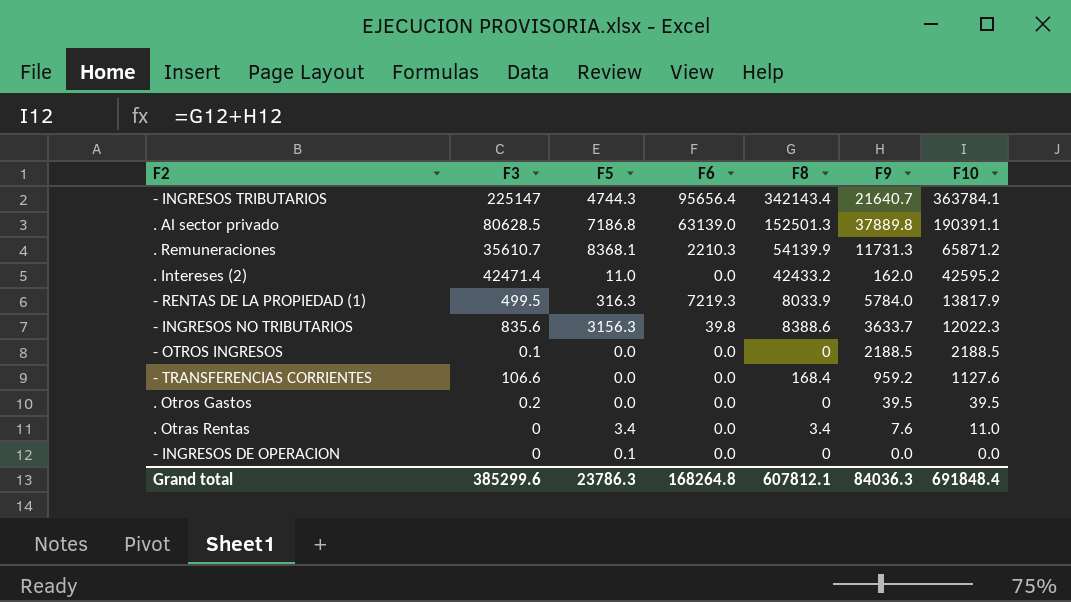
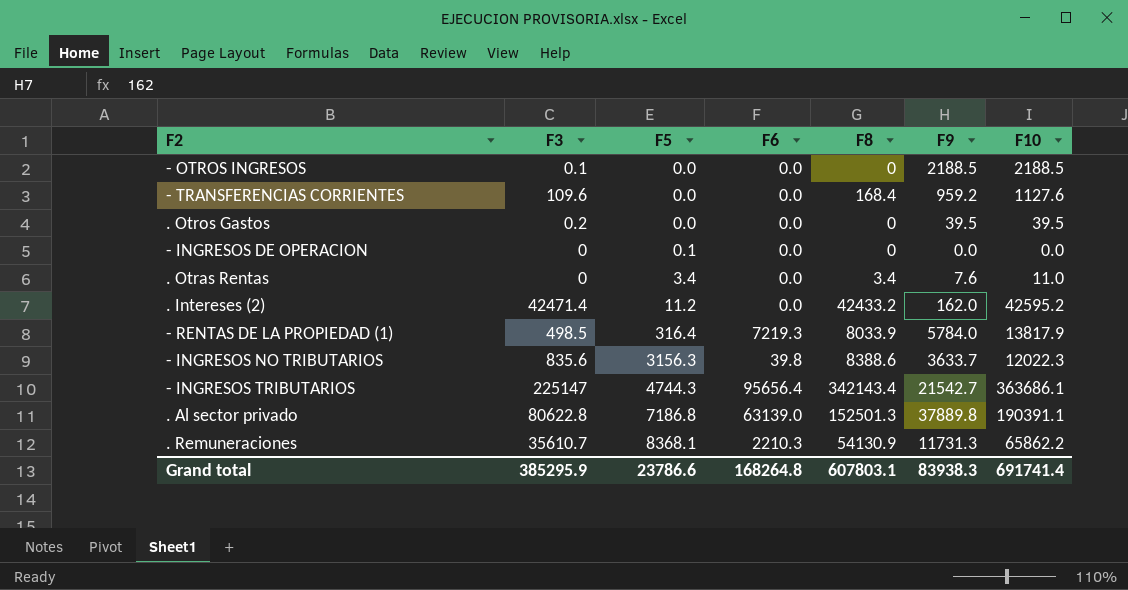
row order: F10 descending -> F5 ascending
- TRANSFERENCIAS CORRIENTES | F3: 106.6 -> 109.6
. Intereses (2) | F5: 11.0 -> 11.2
- RENTAS DE LA PROPIEDAD (1) | F3: 499.5 -> 498.5
- RENTAS DE LA PROPIEDAD (1) | F5: 316.3 -> 316.4
- INGRESOS TRIBUTARIOS | F9: 21640.7 -> 21542.7
- INGRESOS TRIBUTARIOS | F10: 363784.1 -> 363686.1
. Al sector privado | F3: 80628.5 -> 80622.8
. Remuneraciones | F8: 54139.9 -> 54130.9
. Remuneraciones | F10: 65871.2 -> 65862.2
Grand total | F3: 385299.6 -> 385295.9
Grand total | F5: 23786.3 -> 23786.6
Grand total | F8: 607812.1 -> 607803.1
Grand total | F9: 84036.3 -> 83938.3
Grand total | F10: 691848.4 -> 691741.4

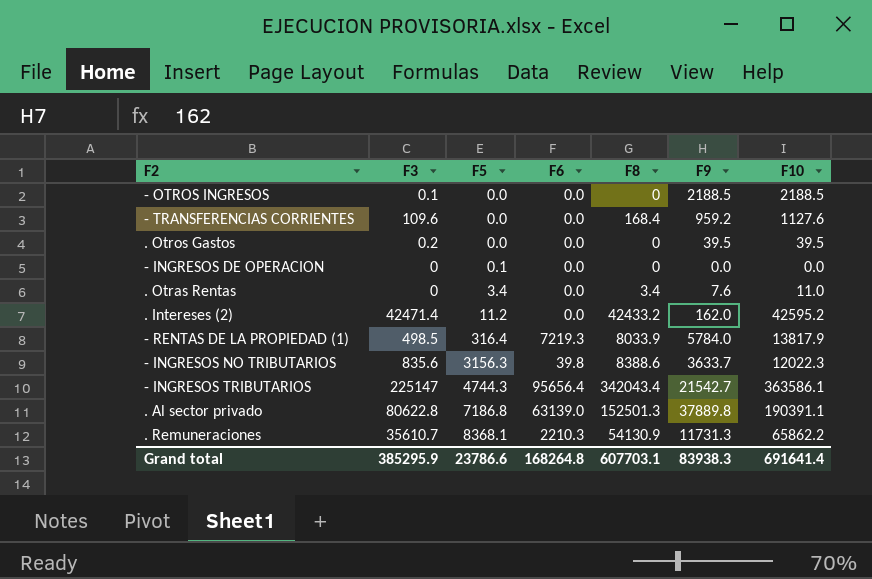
- INGRESOS TRIBUTARIOS | F8: 342143.4 -> 342043.4
- INGRESOS TRIBUTARIOS | F10: 363686.1 -> 363586.1
Grand total | F8: 607803.1 -> 607703.1
Grand total | F10: 691741.4 -> 691641.4

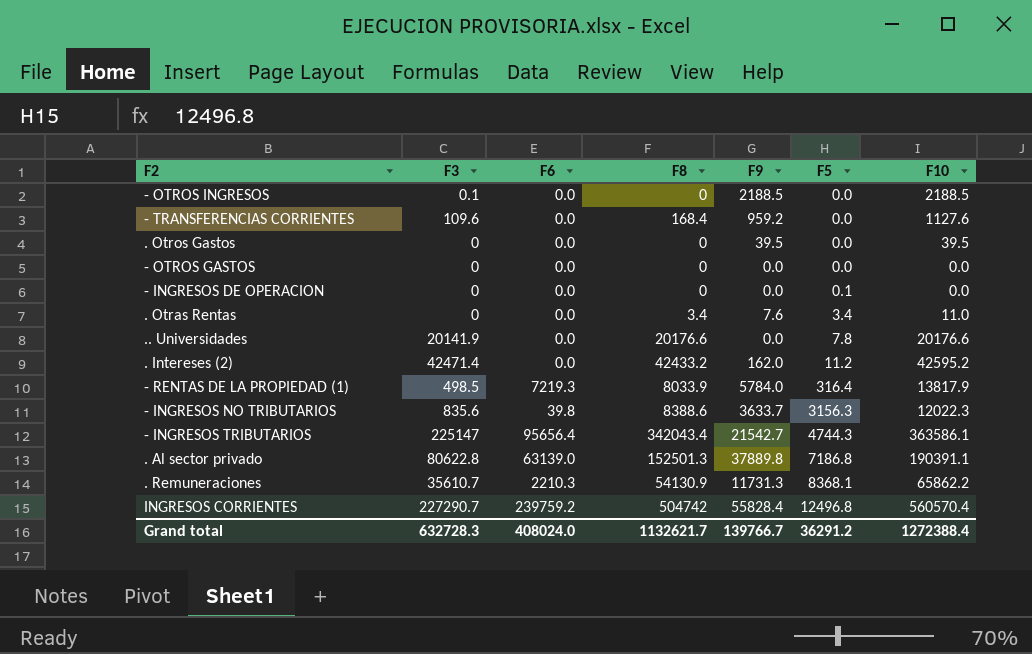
column F5 | position: 3 -> 6
. Otros Gastos | F3: 0.2 -> 0
row - OTROS GASTOS: none -> 0 | 0.0 | 0 | 0.0 | 0.0 | 0.0
row .. Universidades: none -> 20141.9 | 0.0 | 20176.6 | 0.0 | 7.8 | 20176.6
row INGRESOS CORRIENTES: none -> 227290.7 | 239759.2 | 504742 | 55828.4 | 12496.8 | 560570.4
Grand total | F3: 385295.9 -> 632728.3
Grand total | F6: 168264.8 -> 408024.0
Grand total | F8: 607703.1 -> 1132621.7
Grand total | F9: 83938.3 -> 139766.7
Grand total | F5: 23786.6 -> 36291.2
Grand total | F10: 691641.4 -> 1272388.4

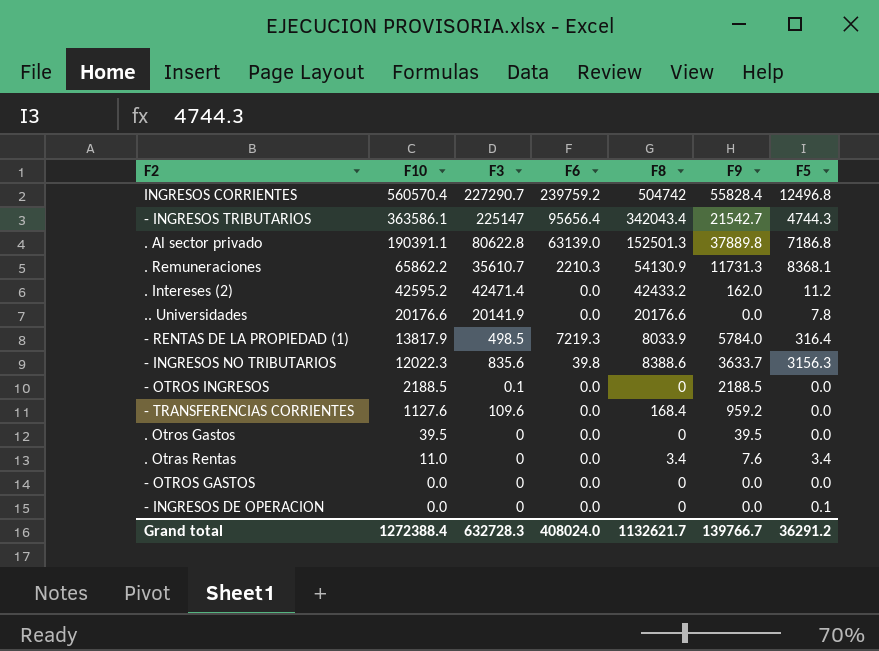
row order: F5 ascending -> F10 descending
column F10 | position: 7 -> 2

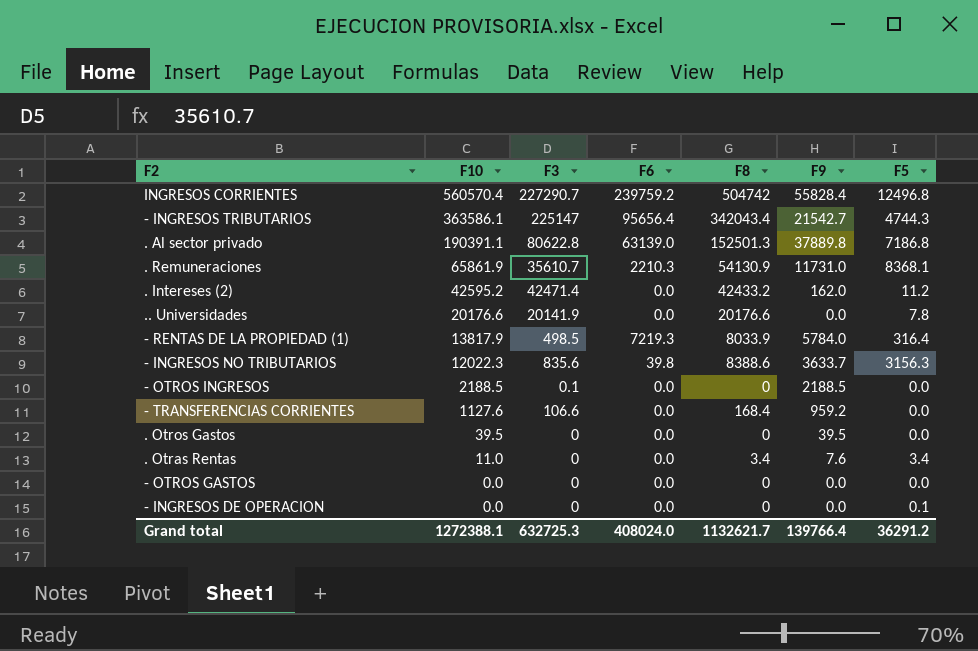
. Remuneraciones | F10: 65862.2 -> 65861.9
. Remuneraciones | F9: 11731.3 -> 11731.0
- TRANSFERENCIAS CORRIENTES | F3: 109.6 -> 106.6
Grand total | F10: 1272388.4 -> 1272388.1
Grand total | F3: 632728.3 -> 632725.3
Grand total | F9: 139766.7 -> 139766.4

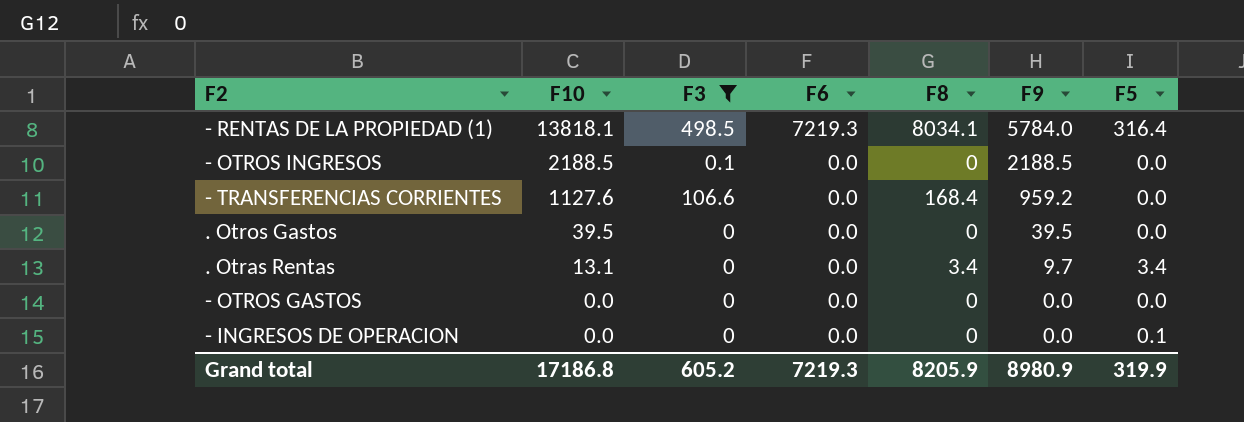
filter: none -> F3 <= 498.5
- RENTAS DE LA PROPIEDAD (1) | F10: 13817.9 -> 13818.1
- RENTAS DE LA PROPIEDAD (1) | F8: 8033.9 -> 8034.1
. Otras Rentas | F10: 11.0 -> 13.1
. Otras Rentas | F9: 7.6 -> 9.7
Grand total | F10: 1272388.1 -> 17186.8
Grand total | F3: 632725.3 -> 605.2
Grand total | F6: 408024.0 -> 7219.3
Grand total | F8: 1132621.7 -> 8205.9
Grand total | F9: 139766.4 -> 8980.9
Grand total | F5: 36291.2 -> 319.9

